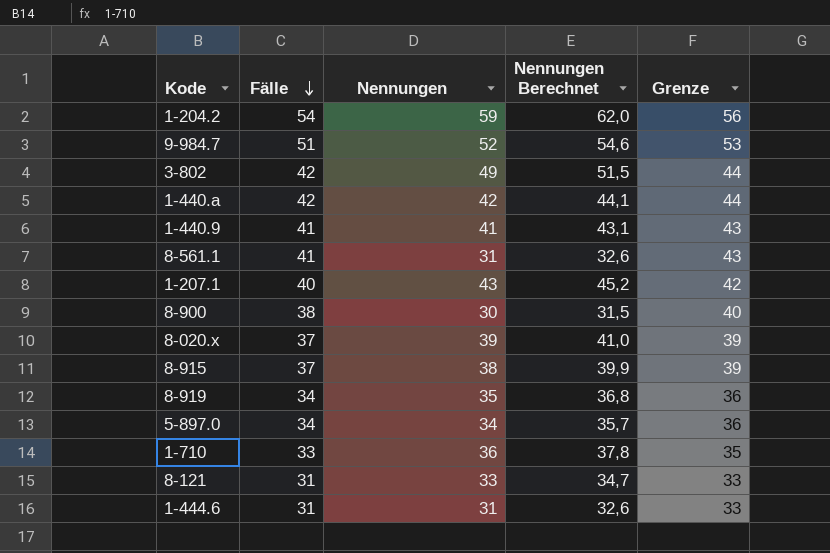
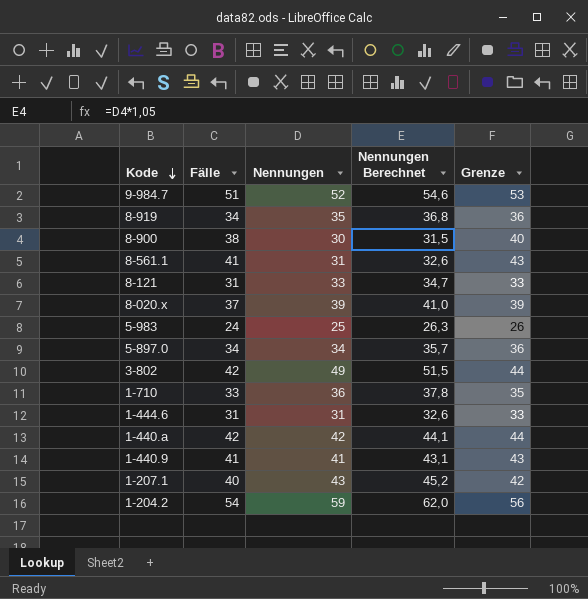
row order: Fälle descending -> Kode descending
row 8-915: 37 | 38 | 39,9 | 39 -> none
row 5-983: none -> 24 | 25 | 26,3 | 26

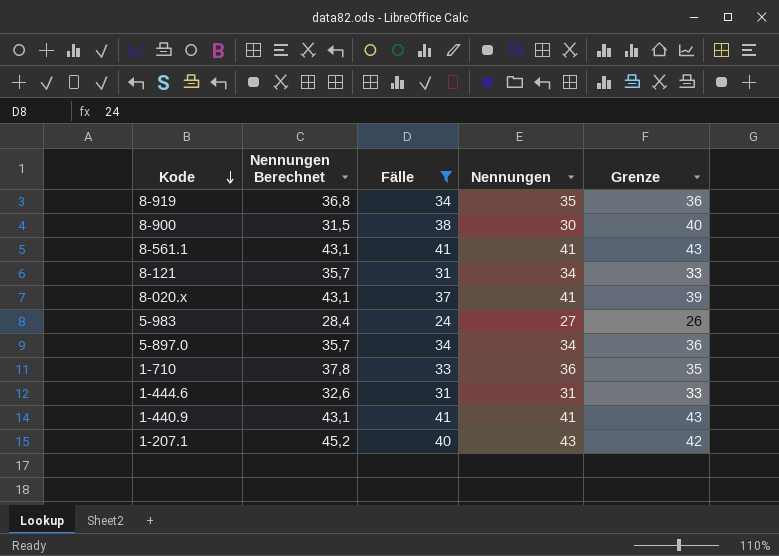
filter: none -> Fälle <= 41
column Nennungen Berechnet | position: 4 -> 2
8-561.1 | Nennungen Berechnet: 32,6 -> 43,1
8-561.1 | Nennungen: 31 -> 41
8-121 | Nennungen Berechnet: 34,7 -> 35,7
8-121 | Nennungen: 33 -> 34
8-020.x | Nennungen Berechnet: 41,0 -> 43,1
8-020.x | Nennungen: 39 -> 41
5-983 | Nennungen Berechnet: 26,3 -> 28,4
5-983 | Nennungen: 25 -> 27

